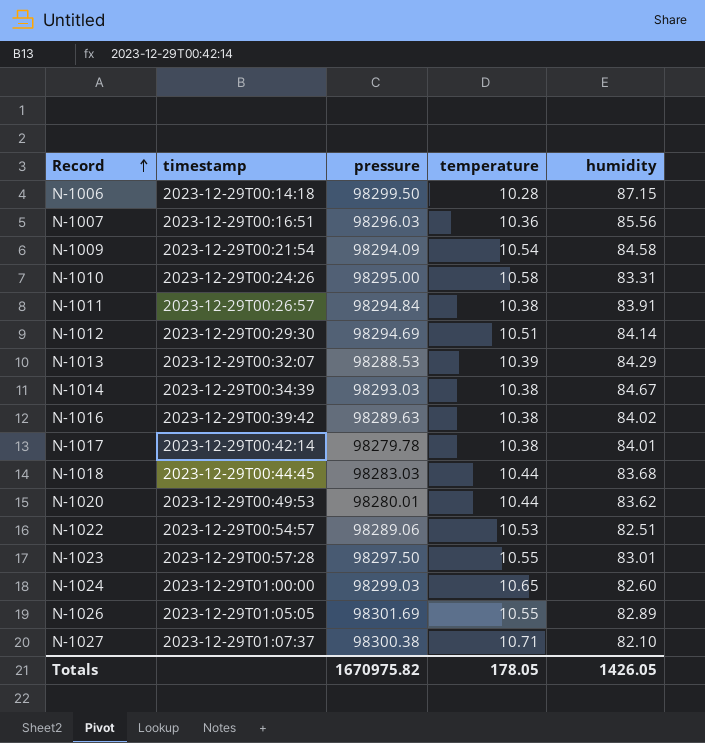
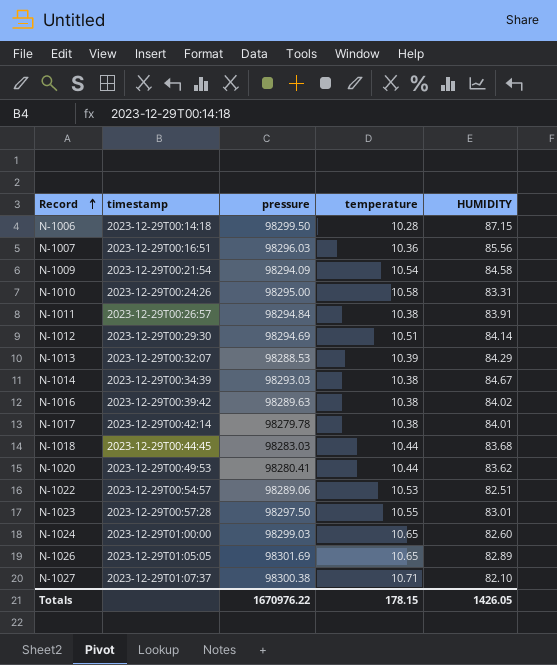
column name: humidity -> HUMIDITY
N-1020 | pressure: 98280.01 -> 98280.41
N-1026 | temperature: 10.55 -> 10.65
Totals | pressure: 1670975.82 -> 1670976.22
Totals | temperature: 178.05 -> 178.15

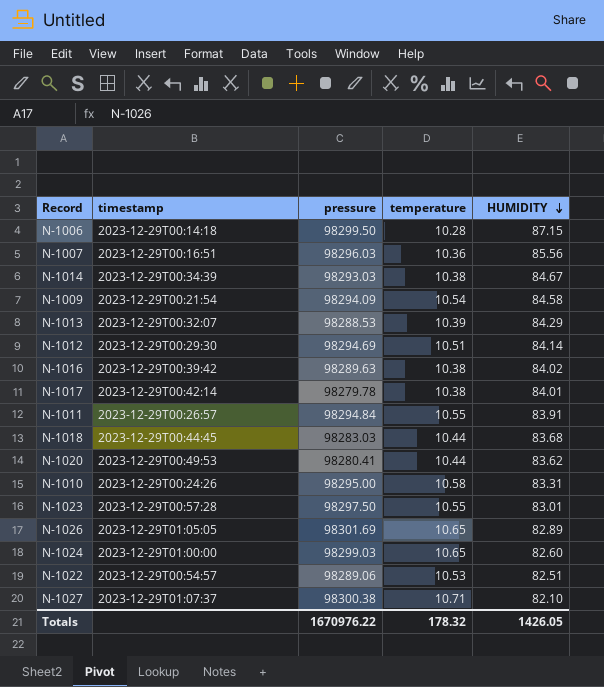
row order: Record ascending -> HUMIDITY descending
N-1011 | temperature: 10.38 -> 10.55
Totals | temperature: 178.15 -> 178.32

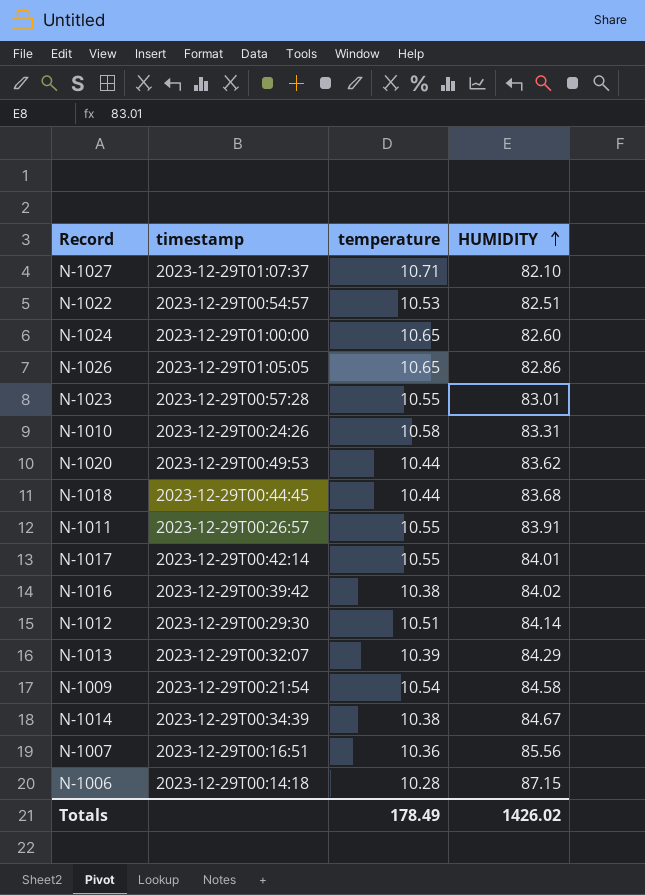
row order: HUMIDITY descending -> HUMIDITY ascending
column pressure | position: 3 -> none
N-1026 | HUMIDITY: 82.89 -> 82.86
N-1017 | temperature: 10.38 -> 10.55
Totals | temperature: 178.32 -> 178.49
Totals | HUMIDITY: 1426.05 -> 1426.02

